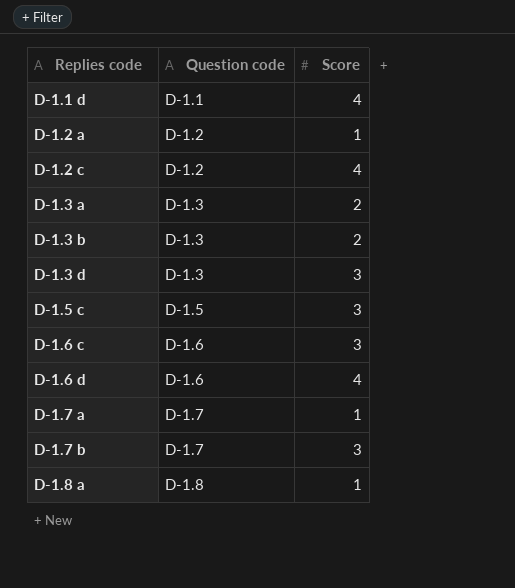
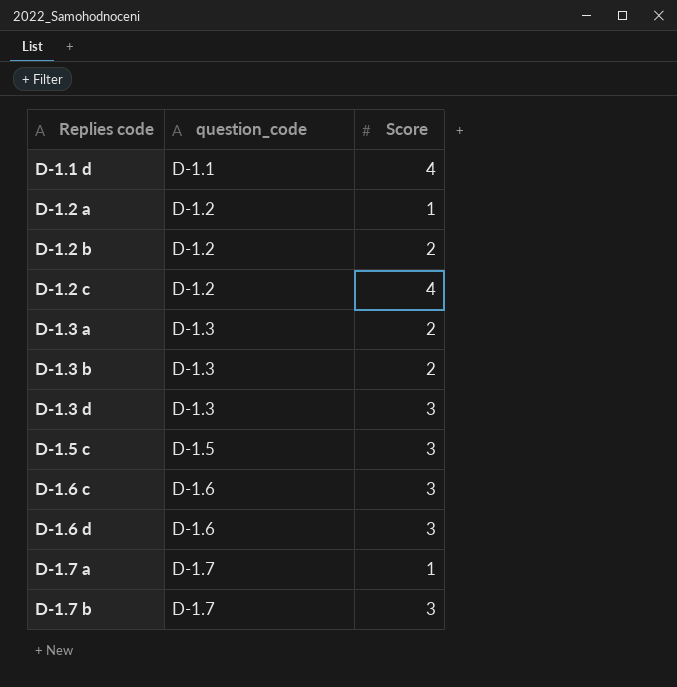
column name: Question code -> question_code
row D-1.8 a: D-1.8 | 1 -> none
row D-1.2 b: none -> D-1.2 | 2
D-1.6 d | Score: 4 -> 3

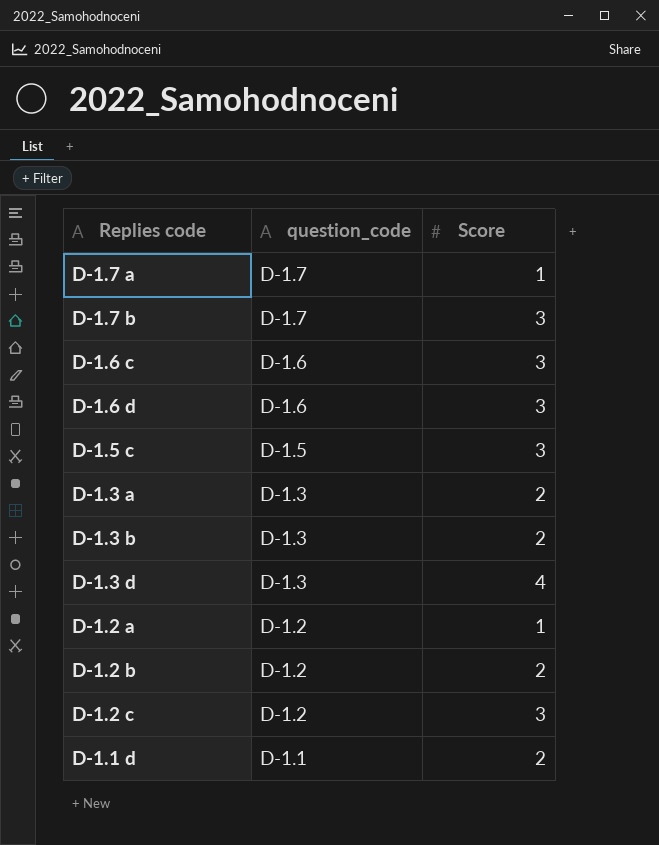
row order: Replies code ascending -> question_code descending
D-1.3 d | Score: 3 -> 4
D-1.2 c | Score: 4 -> 3
D-1.1 d | Score: 4 -> 2

